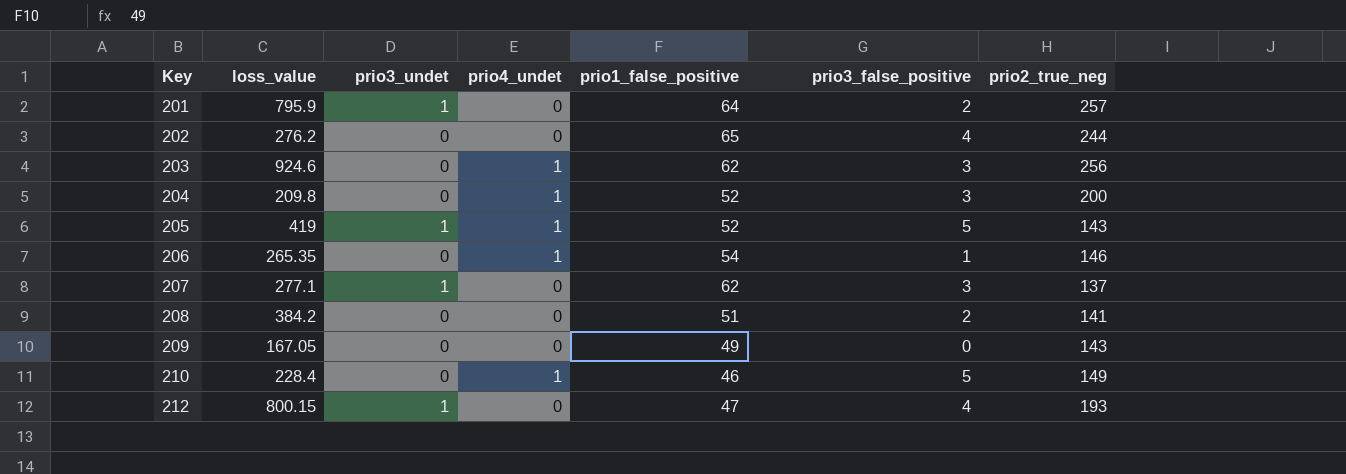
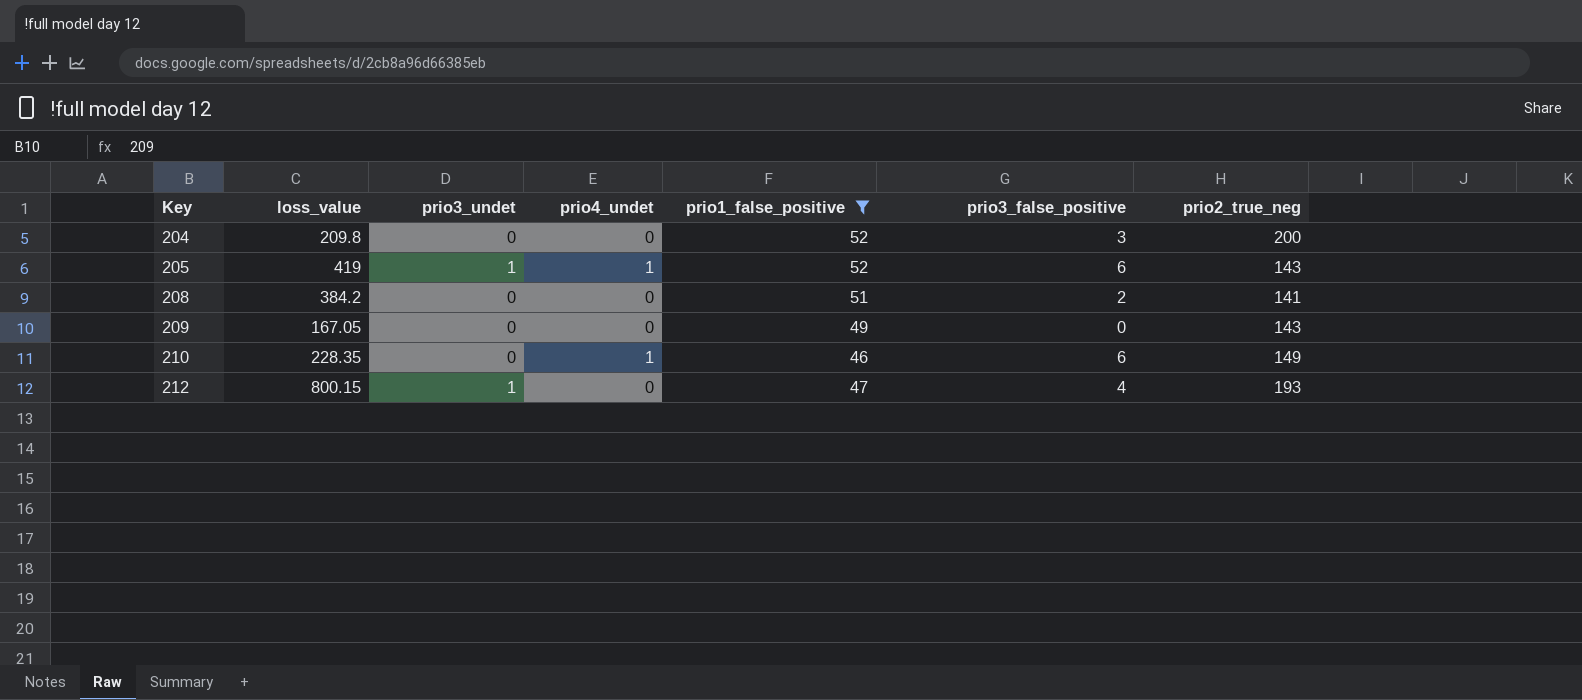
filter: none -> prio1_false_positive <= 52
204 | prio4_undet: 1 -> 0
205 | prio3_false_positive: 5 -> 6
210 | loss_value: 228.4 -> 228.35
210 | prio3_false_positive: 5 -> 6

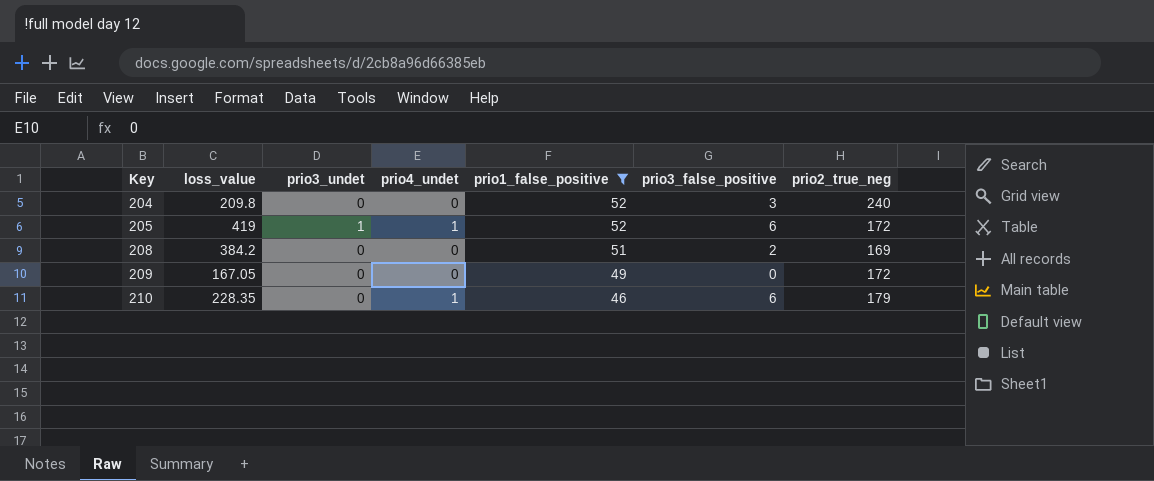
row 212: 800.15 | 1 | 0 | 47 | 4 | 193 -> none
204 | prio2_true_neg: 200 -> 240
205 | prio2_true_neg: 143 -> 172
208 | prio2_true_neg: 141 -> 169
209 | prio2_true_neg: 143 -> 172
210 | prio2_true_neg: 149 -> 179

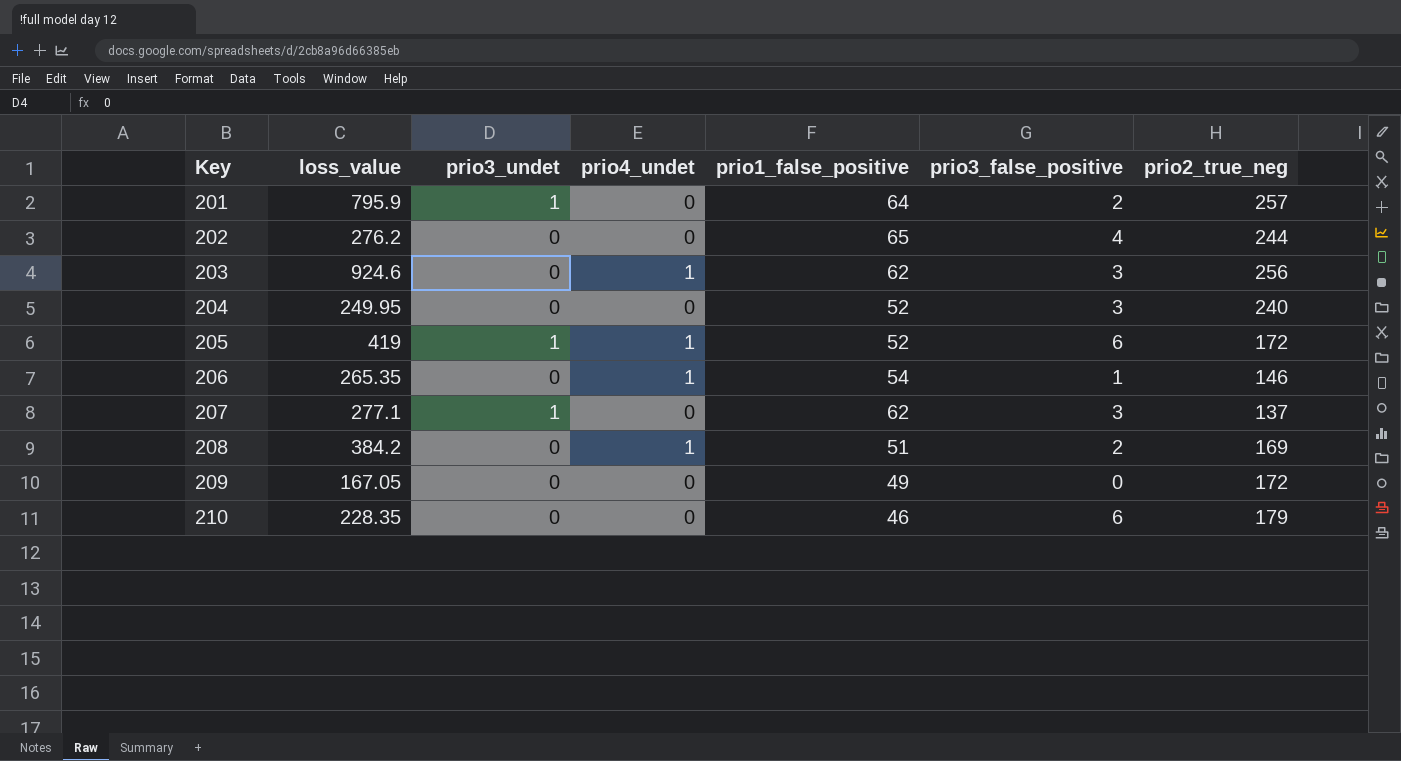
filter: prio1_false_positive <= 52 -> none
204 | loss_value: 209.8 -> 249.95
208 | prio4_undet: 0 -> 1
210 | prio4_undet: 1 -> 0

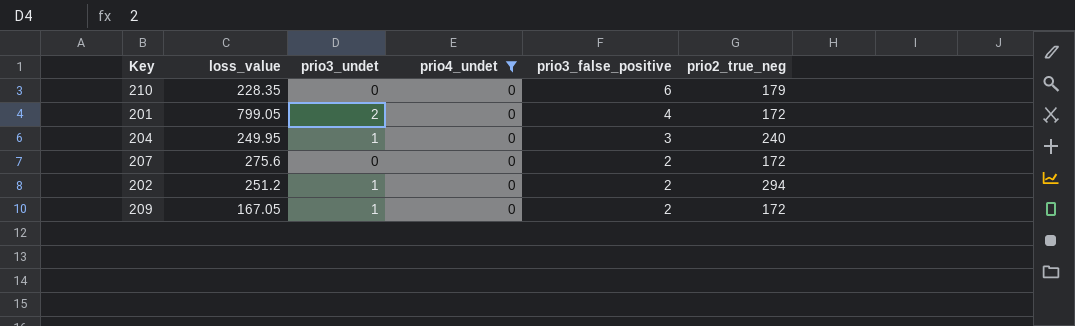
filter: none -> prio4_undet = 0
row order: Key ascending -> prio3_false_positive descending
column prio1_false_positive | position: 5 -> none
201 | loss_value: 795.9 -> 799.05
201 | prio3_undet: 1 -> 2
201 | prio3_false_positive: 2 -> 4
201 | prio2_true_neg: 257 -> 172
204 | prio3_undet: 0 -> 1
207 | loss_value: 277.1 -> 275.6
207 | prio3_undet: 1 -> 0
207 | prio3_false_positive: 3 -> 2
207 | prio2_true_neg: 137 -> 172
202 | loss_value: 276.2 -> 251.2
202 | prio3_undet: 0 -> 1
202 | prio3_false_positive: 4 -> 2
202 | prio2_true_neg: 244 -> 294
209 | prio3_undet: 0 -> 1
209 | prio3_false_positive: 0 -> 2

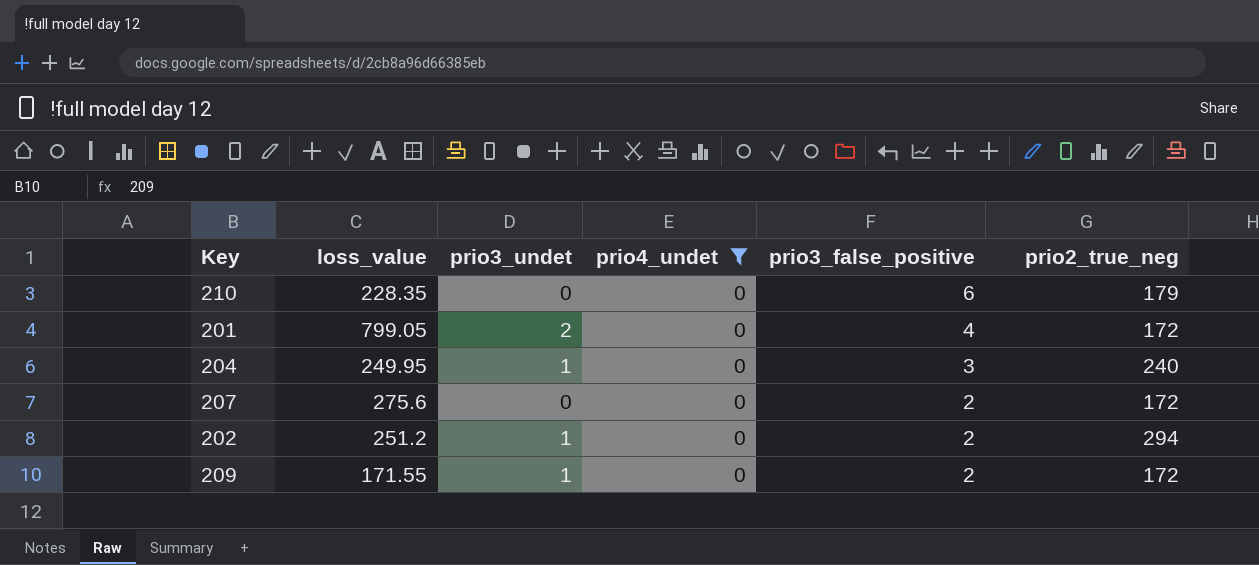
209 | loss_value: 167.05 -> 171.55

